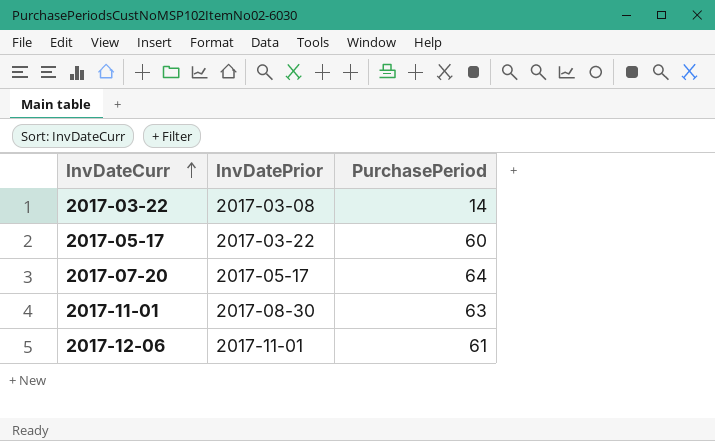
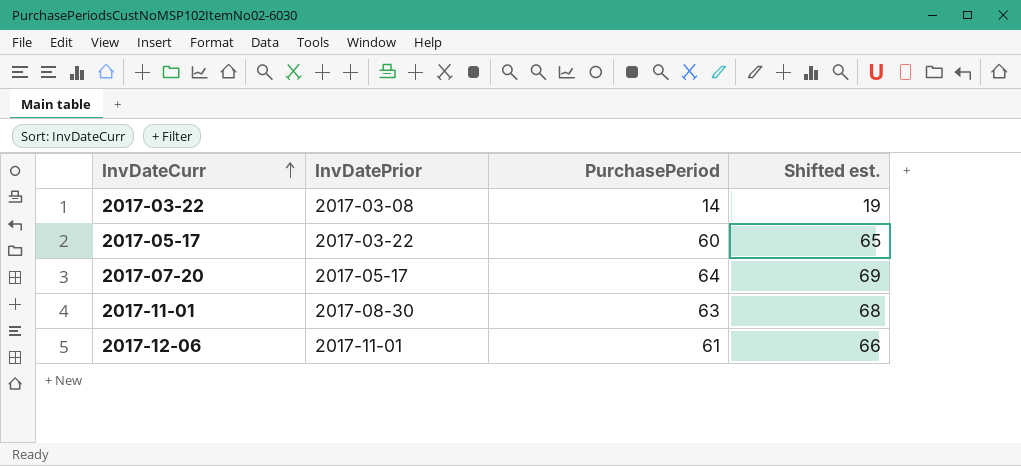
column Shifted est. | formula: none -> [PurchasePeriod] + 5

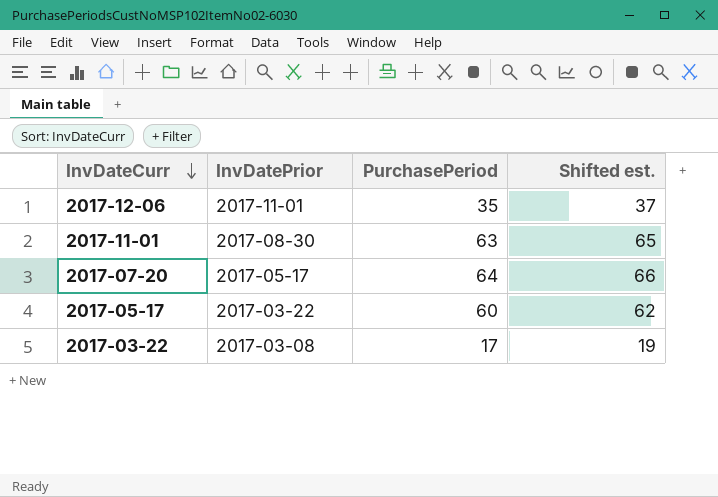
row order: InvDateCurr ascending -> InvDateCurr descending
column Shifted est. | formula: [PurchasePeriod] + 5 -> [PurchasePeriod] + 2
2017-12-06 | PurchasePeriod: 61 -> 35
2017-03-22 | PurchasePeriod: 14 -> 17

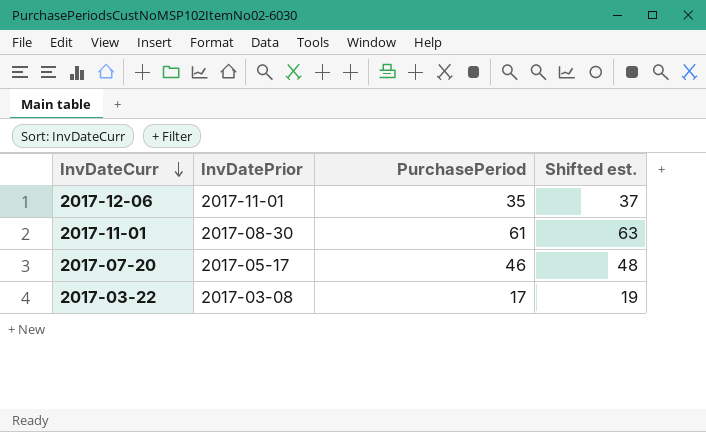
row 2017-05-17: 2017-03-22 | 60 | 62 -> none
2017-11-01 | PurchasePeriod: 63 -> 61
2017-11-01 | Shifted est.: 65 -> 63
2017-07-20 | PurchasePeriod: 64 -> 46
2017-07-20 | Shifted est.: 66 -> 48

